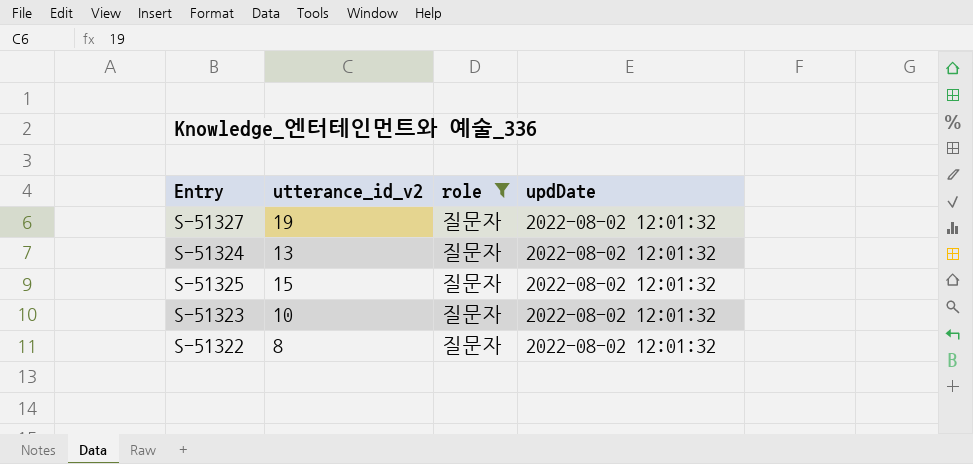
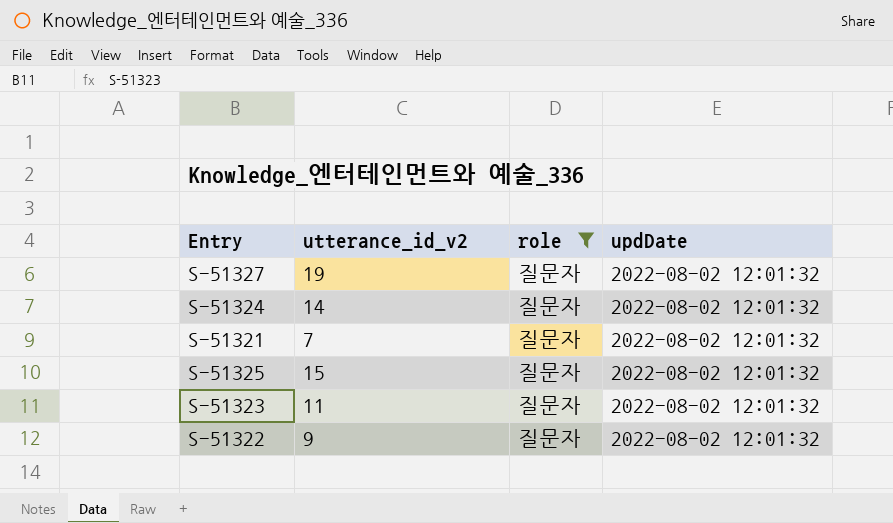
S-51324 | utterance_id_v2: 13 -> 14
row S-51321: none -> 7 | 질문자 | 2022-08-02 12:01:32
S-51323 | utterance_id_v2: 10 -> 11
S-51322 | utterance_id_v2: 8 -> 9

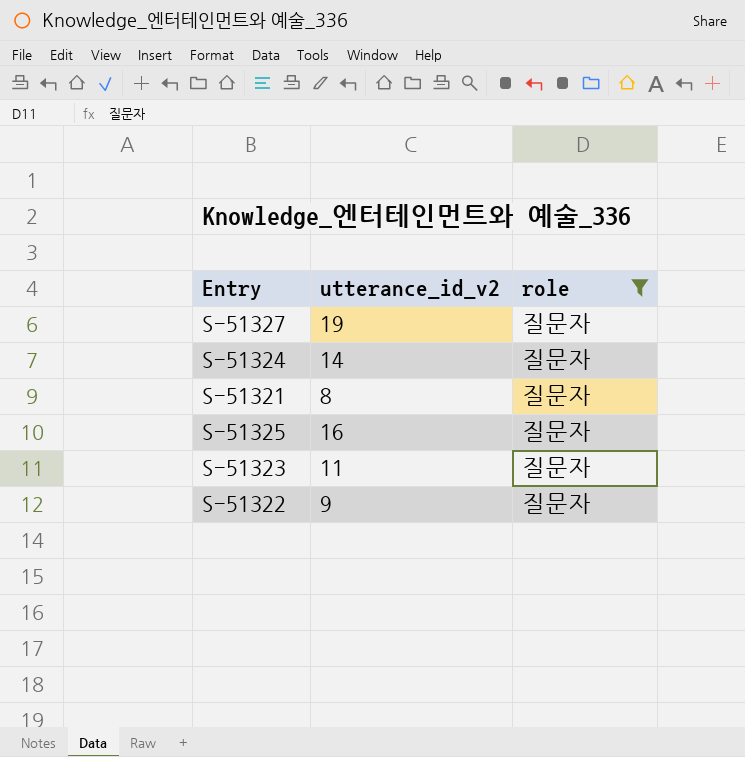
column updDate | position: 4 -> none
S-51321 | utterance_id_v2: 7 -> 8
S-51325 | utterance_id_v2: 15 -> 16

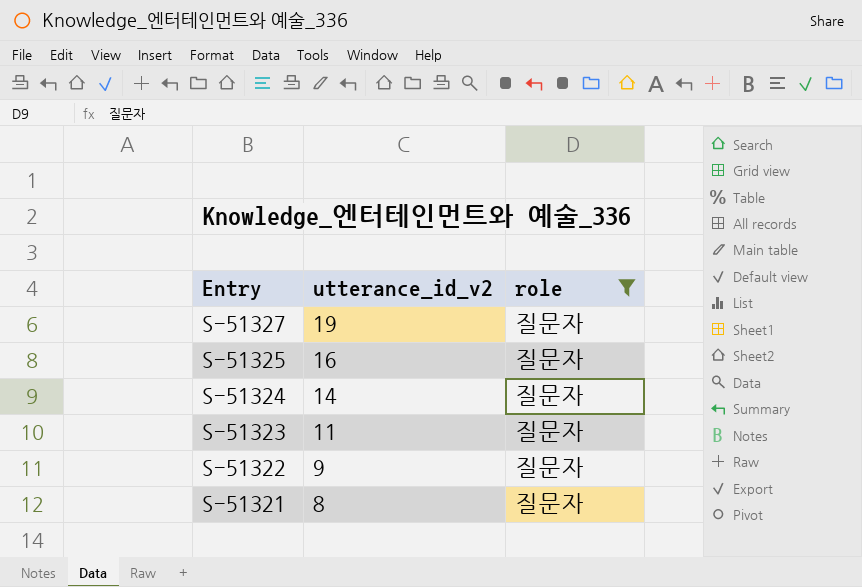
row order: none -> Entry descending

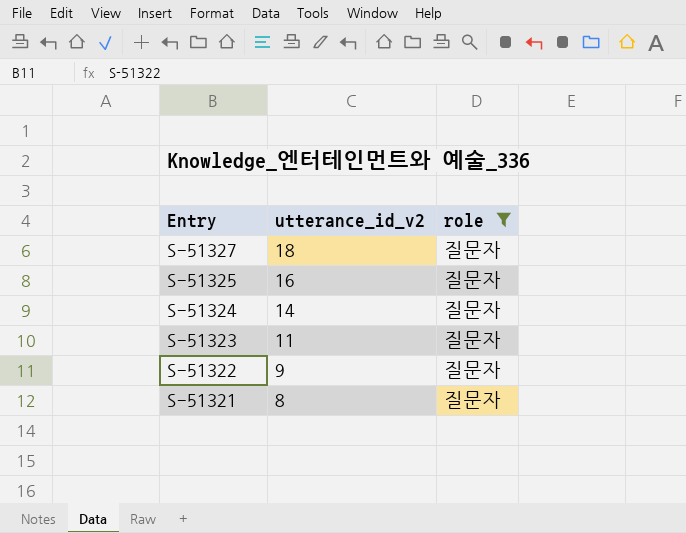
S-51327 | utterance_id_v2: 19 -> 18

